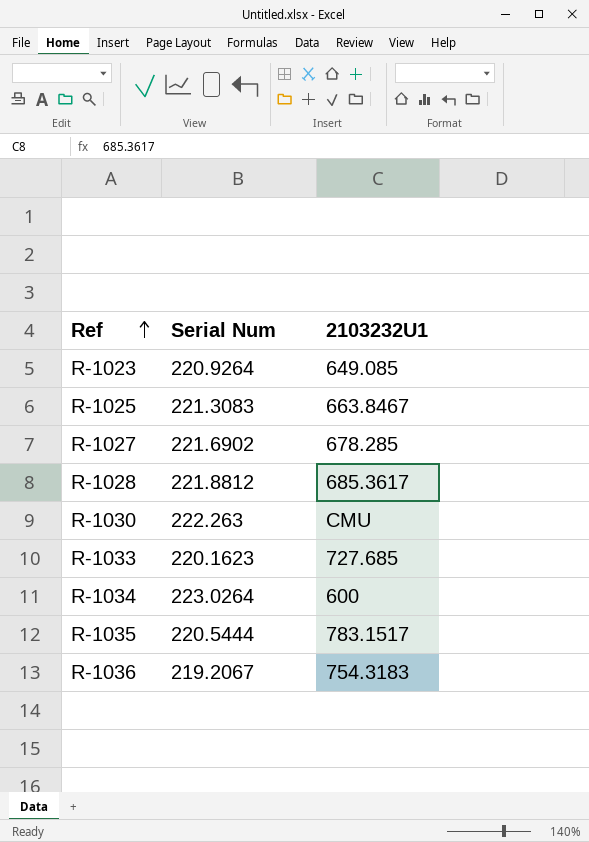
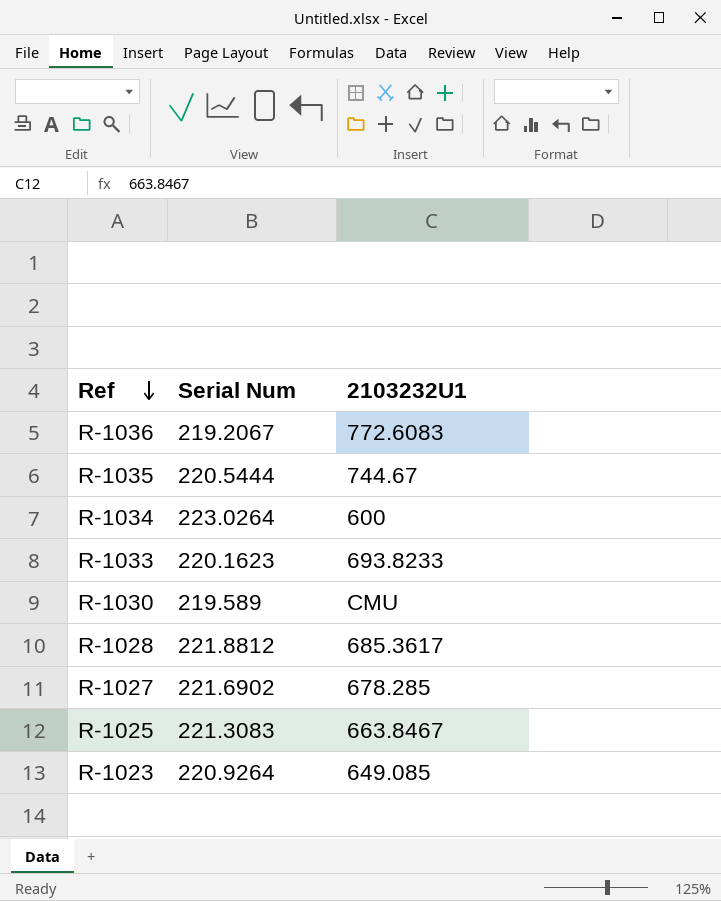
row order: Ref ascending -> Ref descending
R-1036 | 2103232U1: 754.3183 -> 772.6083
R-1035 | 2103232U1: 783.1517 -> 744.67
R-1033 | 2103232U1: 727.685 -> 693.8233
R-1030 | Serial Num: 222.263 -> 219.589

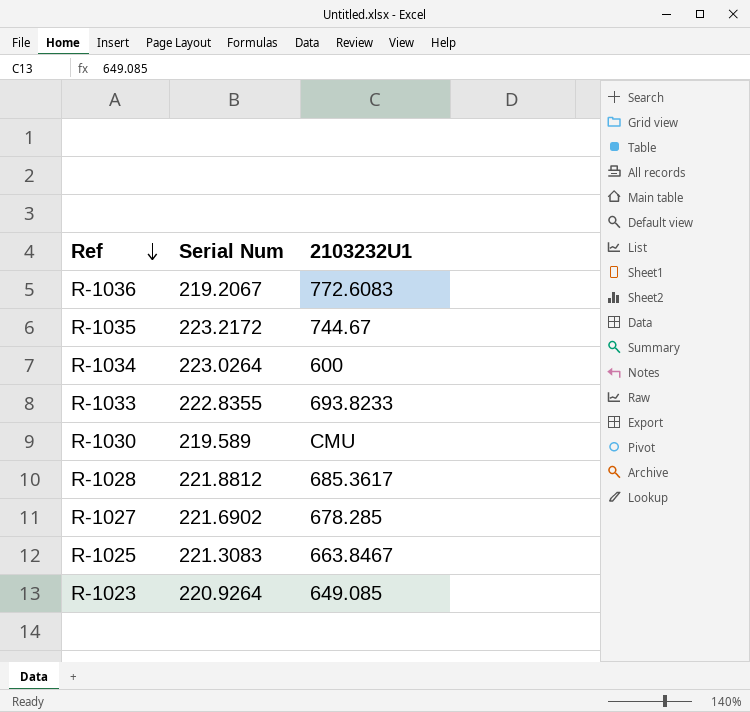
R-1035 | Serial Num: 220.5444 -> 223.2172
R-1033 | Serial Num: 220.1623 -> 222.8355

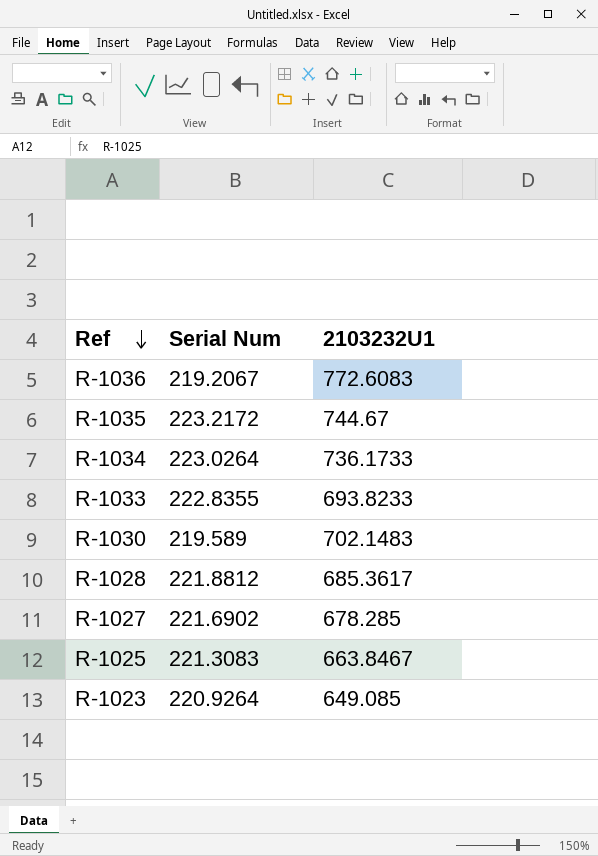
R-1034 | 2103232U1: 600 -> 736.1733
R-1030 | 2103232U1: CMU -> 702.1483

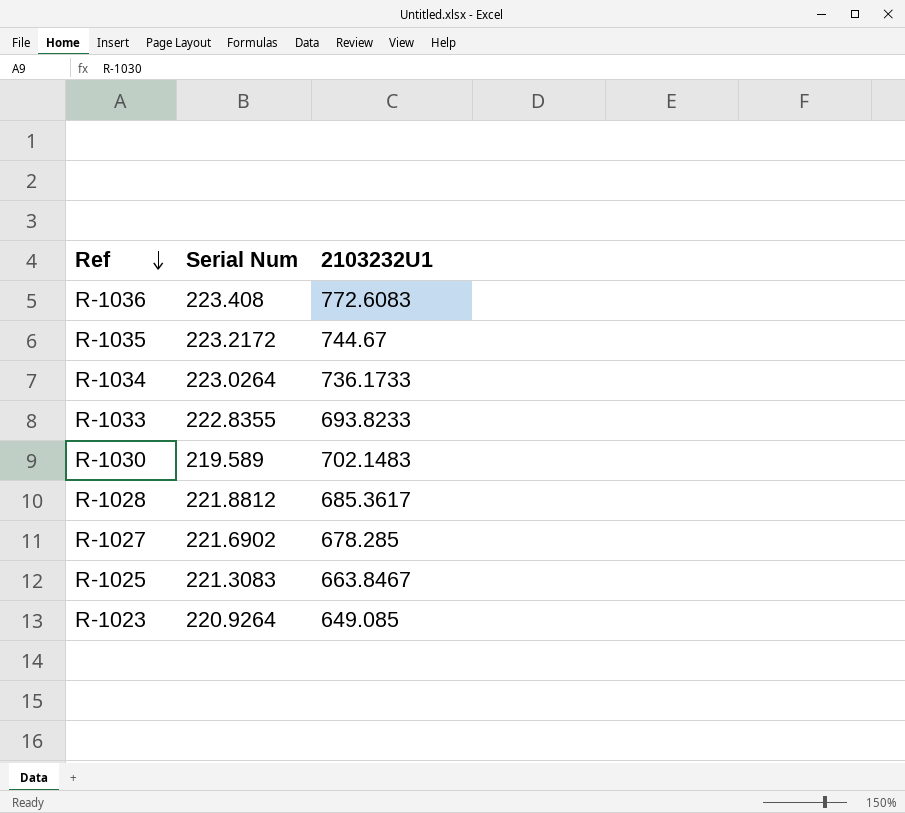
R-1036 | Serial Num: 219.2067 -> 223.408

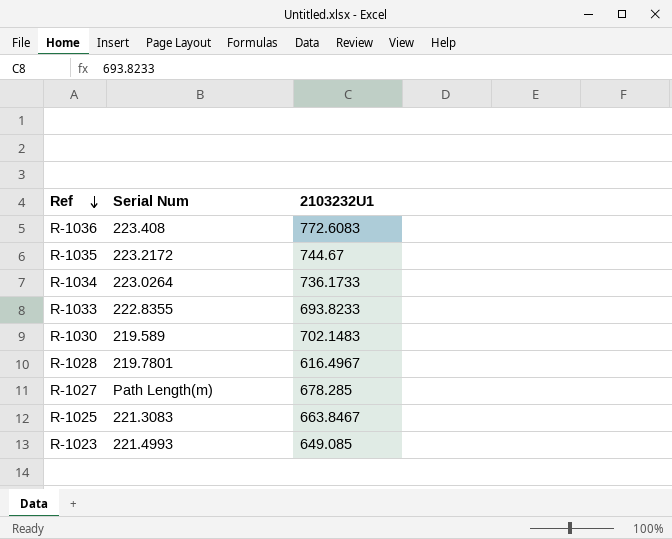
R-1028 | Serial Num: 221.8812 -> 219.7801
R-1028 | 2103232U1: 685.3617 -> 616.4967
R-1027 | Serial Num: 221.6902 -> Path Length(m)
R-1023 | Serial Num: 220.9264 -> 221.4993

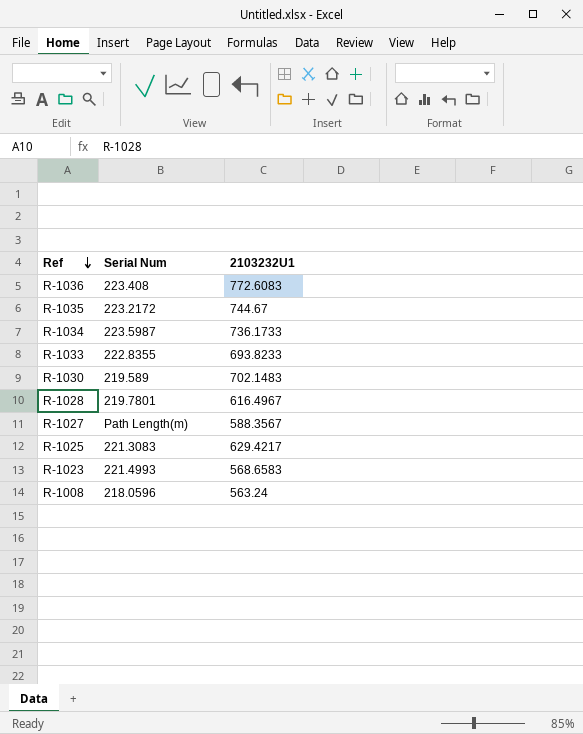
R-1034 | Serial Num: 223.0264 -> 223.5987
R-1027 | 2103232U1: 678.285 -> 588.3567
R-1025 | 2103232U1: 663.8467 -> 629.4217
R-1023 | 2103232U1: 649.085 -> 568.6583
row R-1008: none -> 218.0596 | 563.24

